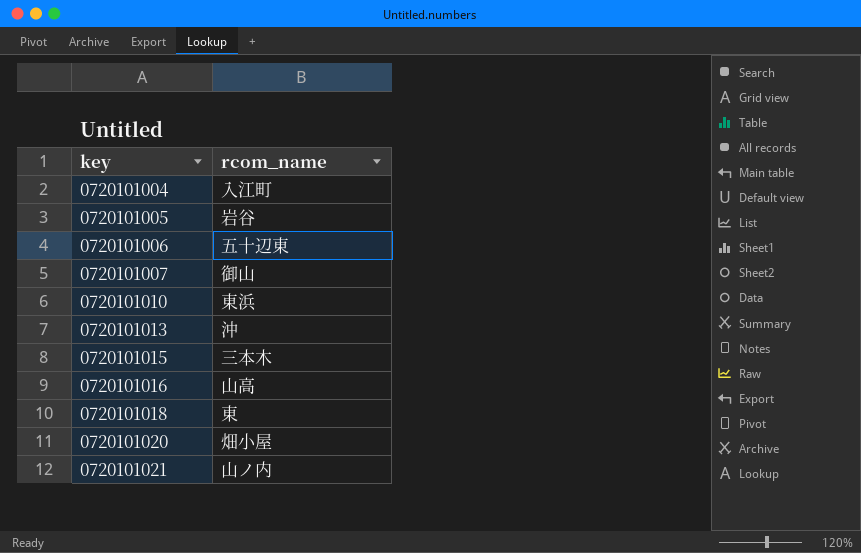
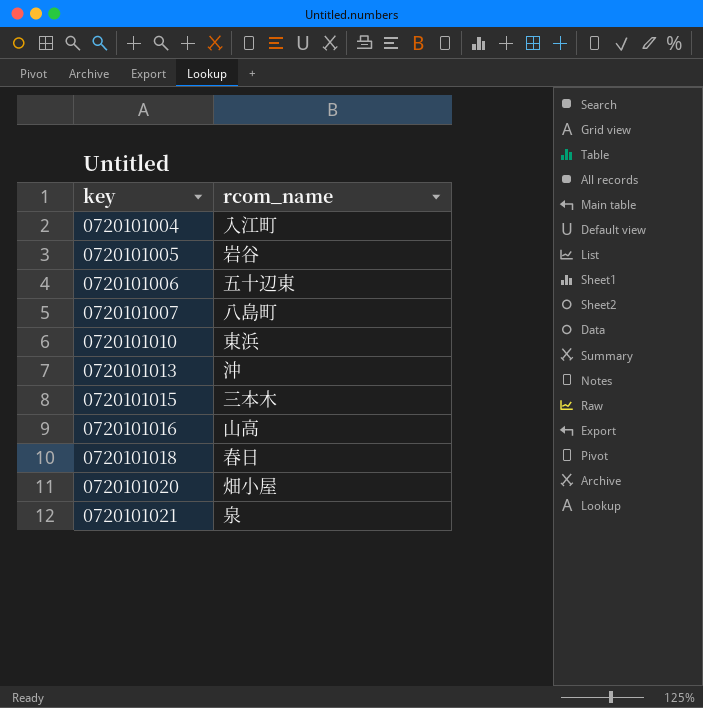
0720101007 | rcom_name: 御山 -> 八島町
0720101018 | rcom_name: 東 -> 春日
0720101021 | rcom_name: 山ノ内 -> 泉

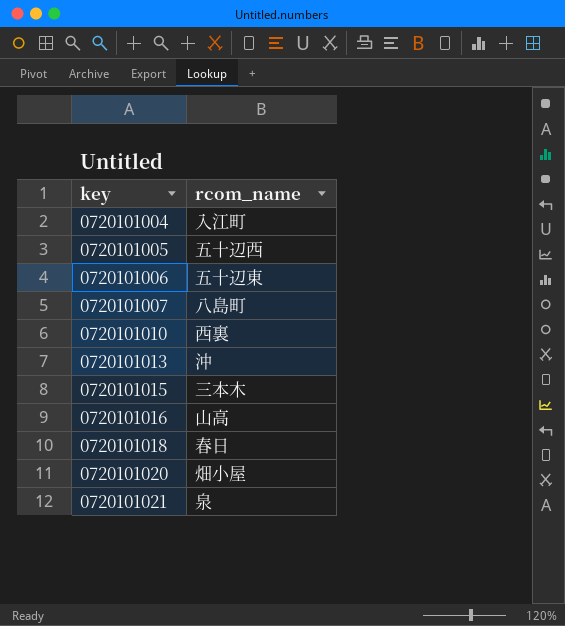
0720101005 | rcom_name: 岩谷 -> 五十辺西
0720101010 | rcom_name: 東浜 -> 西裏

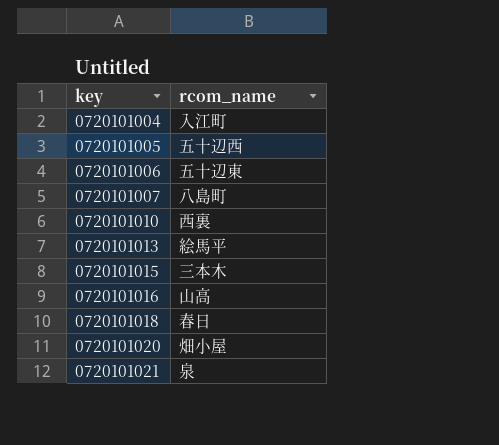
0720101013 | rcom_name: 沖 -> 絵馬平

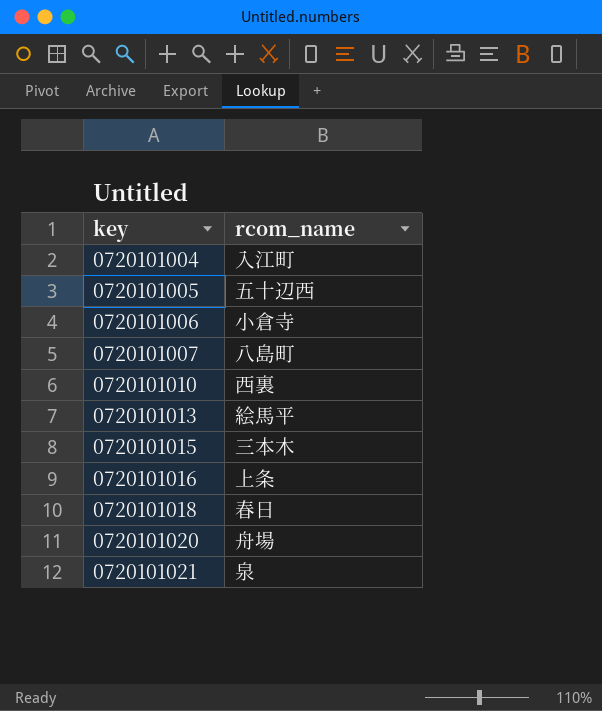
0720101006 | rcom_name: 五十辺東 -> 小倉寺
0720101016 | rcom_name: 山高 -> 上条
0720101020 | rcom_name: 畑小屋 -> 舟場

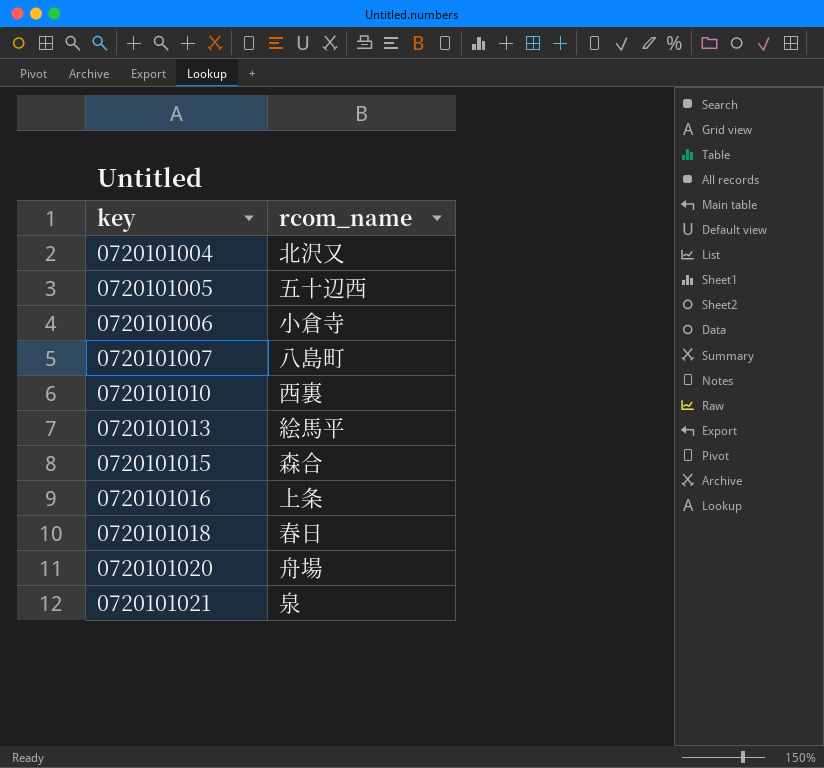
0720101004 | rcom_name: 入江町 -> 北沢又
0720101015 | rcom_name: 三本木 -> 森合

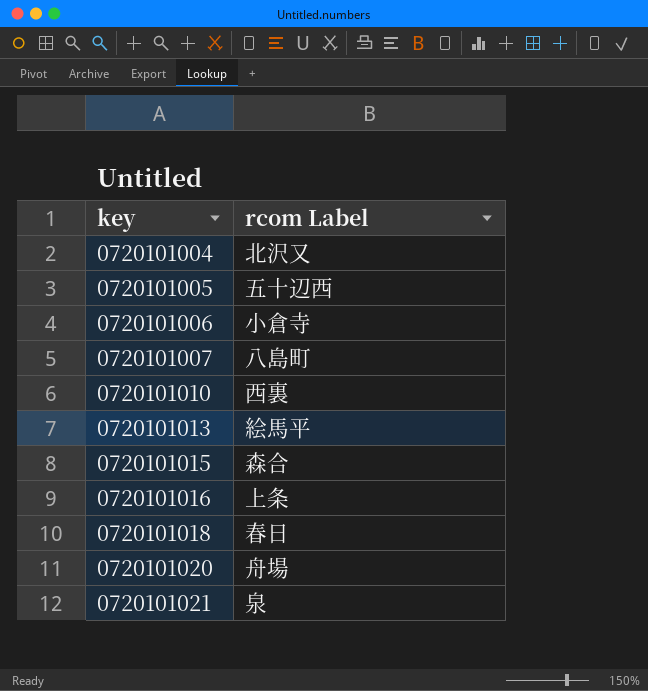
column name: rcom_name -> rcom Label

